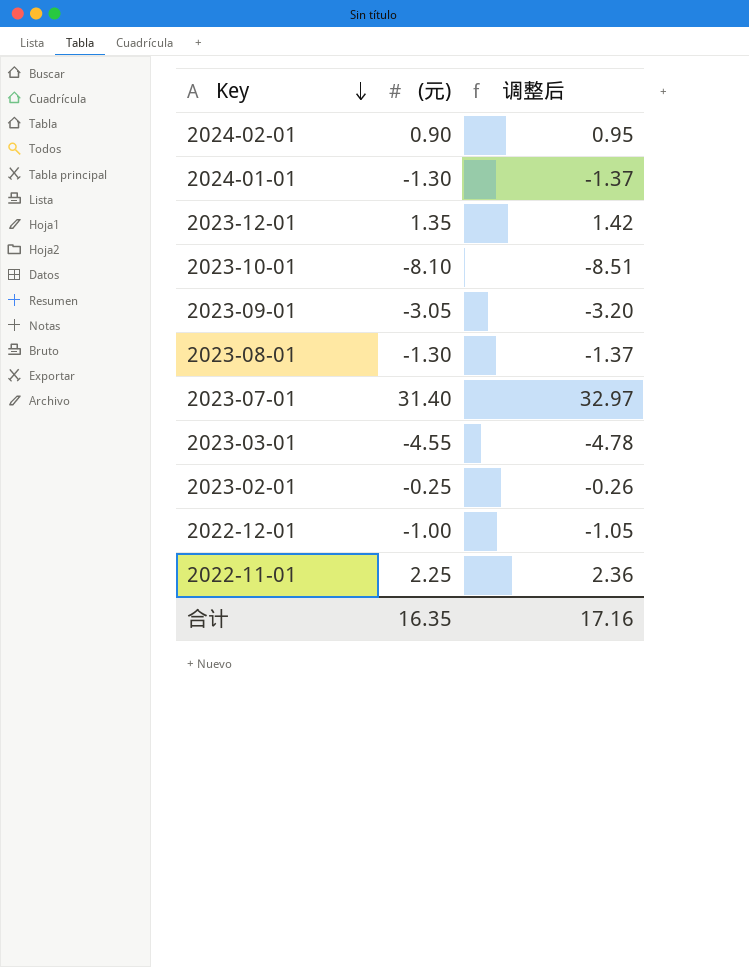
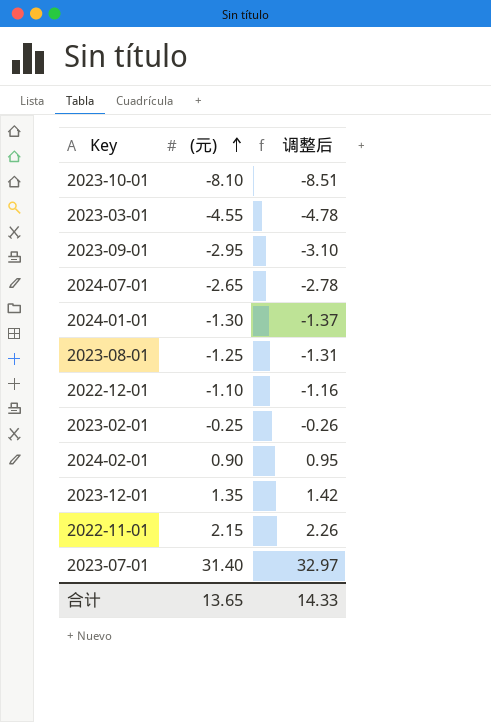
row order: Key descending -> (元) ascending
2023-09-01 | (元): -3.05 -> -2.95
2023-09-01 | 调整后: -3.20 -> -3.10
row 2024-07-01: none -> -2.65 | -2.78
2023-08-01 | (元): -1.30 -> -1.25
2023-08-01 | 调整后: -1.37 -> -1.31
2022-12-01 | (元): -1.00 -> -1.10
2022-12-01 | 调整后: -1.05 -> -1.16
2022-11-01 | (元): 2.25 -> 2.15
2022-11-01 | 调整后: 2.36 -> 2.26
合计 | (元): 16.35 -> 13.65
合计 | 调整后: 17.16 -> 14.33

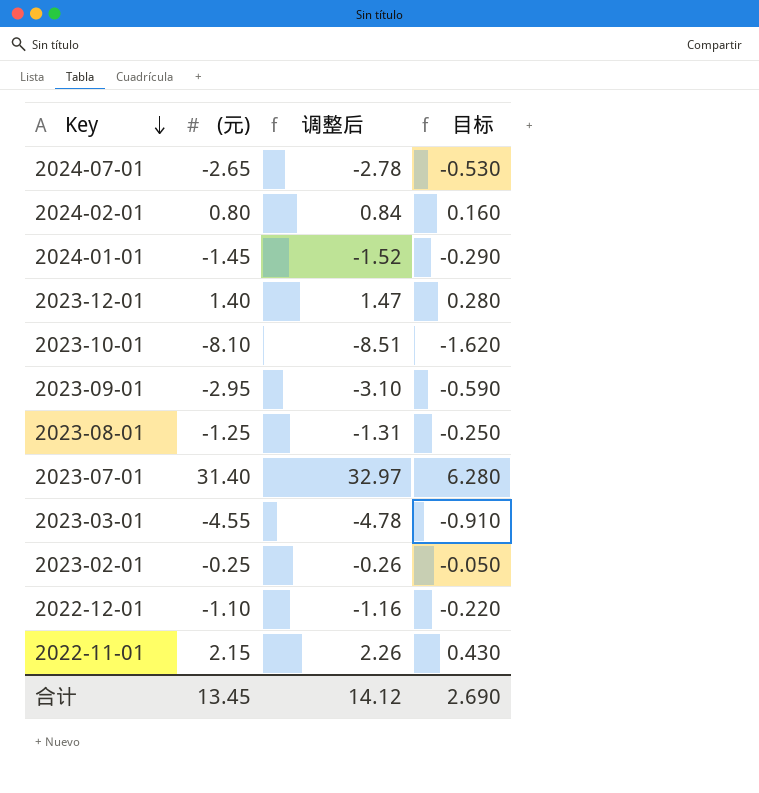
row order: (元) ascending -> Key descending
column 目标 | formula: none -> [(元)] * 0.2
2024-02-01 | (元): 0.90 -> 0.80
2024-02-01 | 调整后: 0.95 -> 0.84
2024-01-01 | (元): -1.30 -> -1.45
2024-01-01 | 调整后: -1.37 -> -1.52
2023-12-01 | (元): 1.35 -> 1.40
2023-12-01 | 调整后: 1.42 -> 1.47
合计 | (元): 13.65 -> 13.45
合计 | 调整后: 14.33 -> 14.12

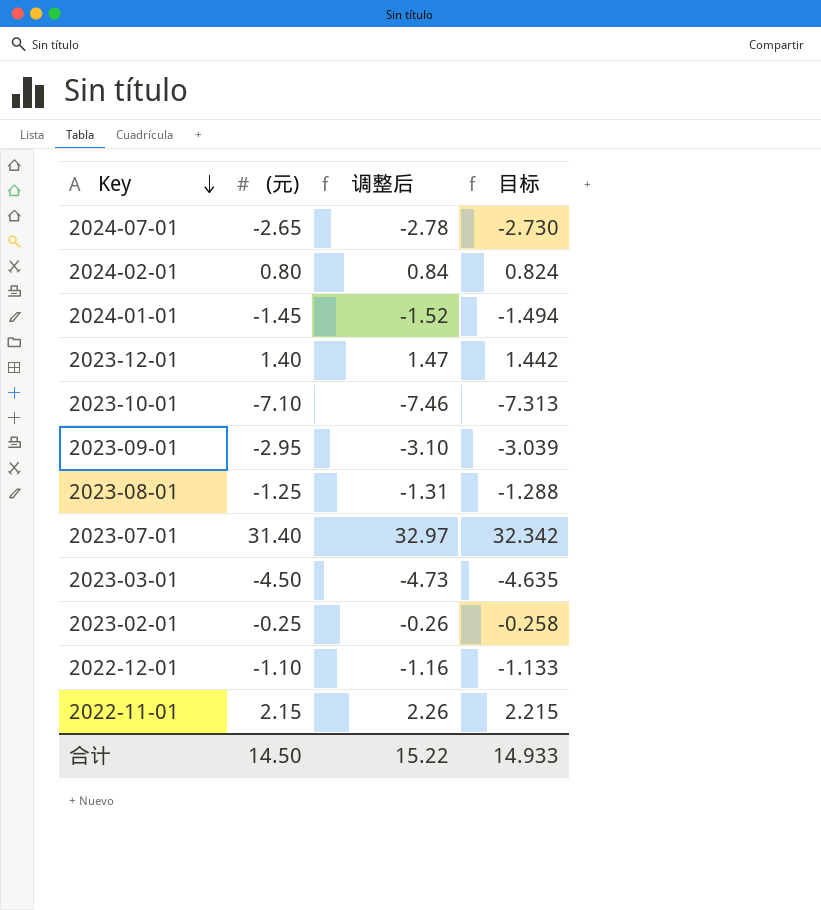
column 目标 | formula: [(元)] * 0.2 -> [(元)] * 1.03
2023-10-01 | (元): -8.10 -> -7.10
2023-10-01 | 调整后: -8.51 -> -7.46
2023-03-01 | (元): -4.55 -> -4.50
2023-03-01 | 调整后: -4.78 -> -4.73
合计 | (元): 13.45 -> 14.50
合计 | 调整后: 14.12 -> 15.22
合计 | 目标: 2.690 -> 14.933

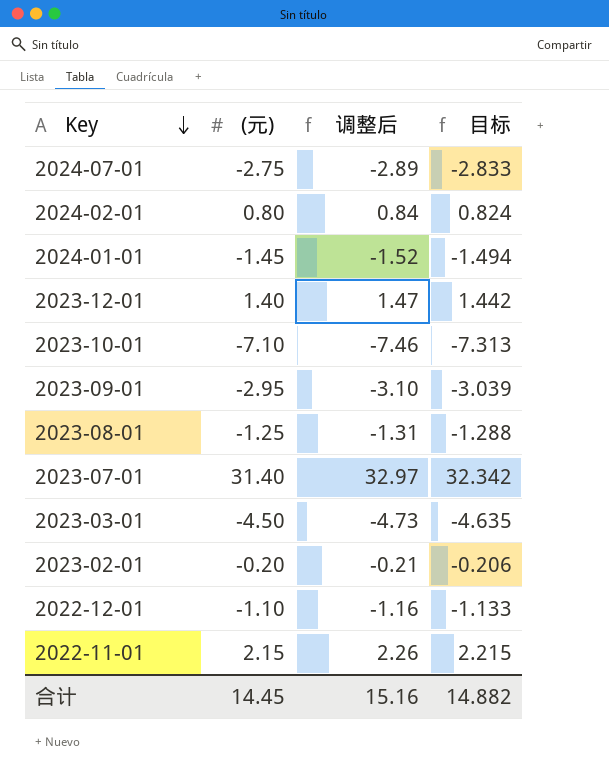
2024-07-01 | (元): -2.65 -> -2.75
2024-07-01 | 调整后: -2.78 -> -2.89
2024-07-01 | 目标: -2.730 -> -2.833
2023-02-01 | (元): -0.25 -> -0.20
2023-02-01 | 调整后: -0.26 -> -0.21
2023-02-01 | 目标: -0.258 -> -0.206
合计 | (元): 14.50 -> 14.45
合计 | 调整后: 15.22 -> 15.16
合计 | 目标: 14.933 -> 14.882

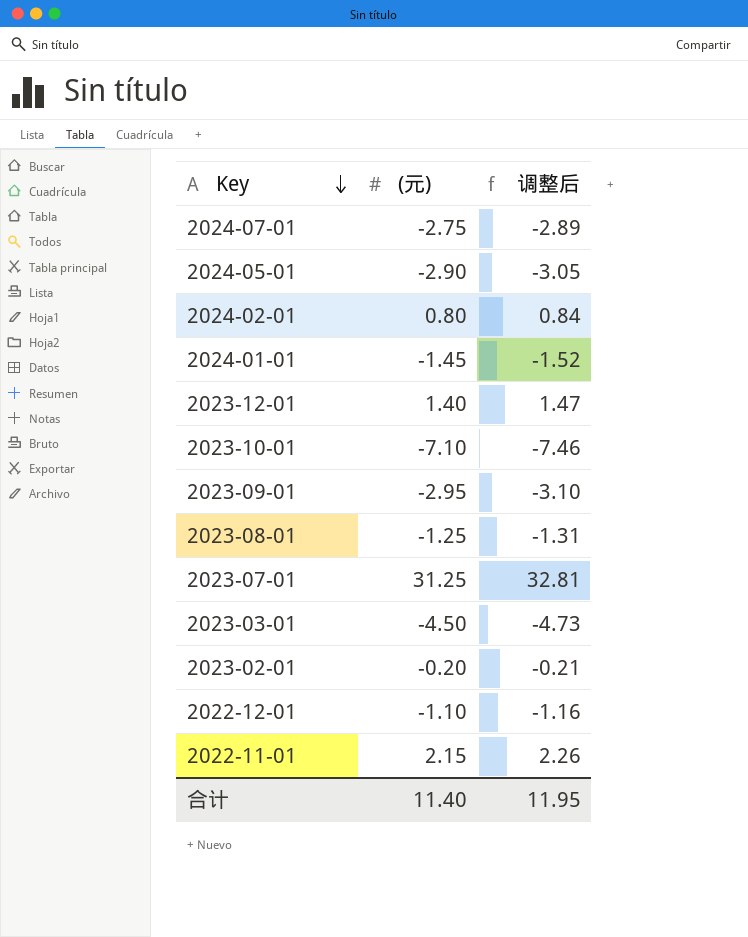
column 目标 | formula: [(元)] * 1.03 -> none
row 2024-05-01: none -> -2.90 | -3.05
2023-07-01 | (元): 31.40 -> 31.25
2023-07-01 | 调整后: 32.97 -> 32.81
合计 | (元): 14.45 -> 11.40
合计 | 调整后: 15.16 -> 11.95

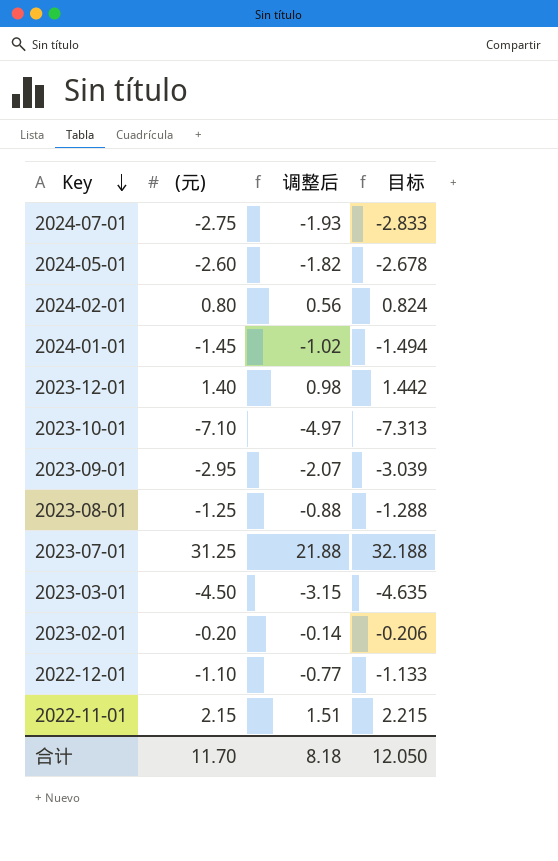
column 调整后 | formula: [(元)] * 1.05 -> [(元)] * 0.7
column 目标 | formula: none -> [(元)] * 1.03
2024-05-01 | (元): -2.90 -> -2.60
合计 | (元): 11.40 -> 11.70
合计 | 调整后: 11.95 -> 8.18

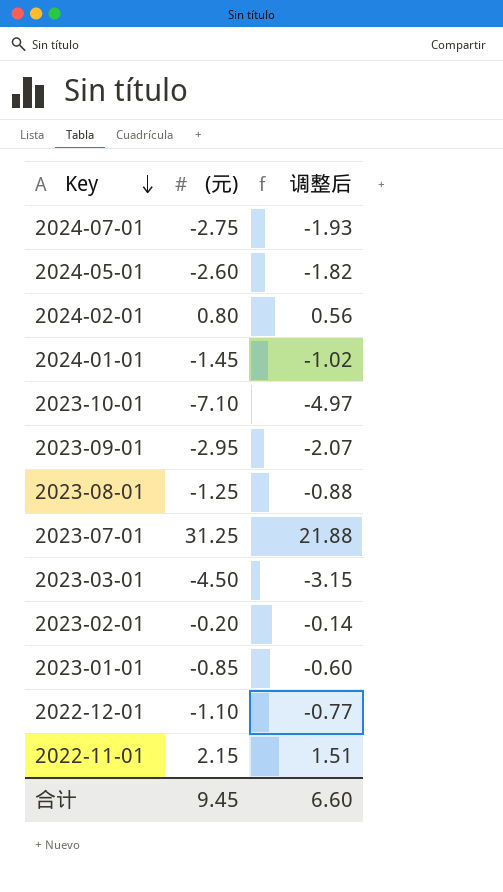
column 目标 | formula: [(元)] * 1.03 -> none
row 2023-12-01: 1.40 | 0.98 | 1.442 -> none
row 2023-01-01: none -> -0.85 | -0.60
合计 | (元): 11.70 -> 9.45
合计 | 调整后: 8.18 -> 6.60

